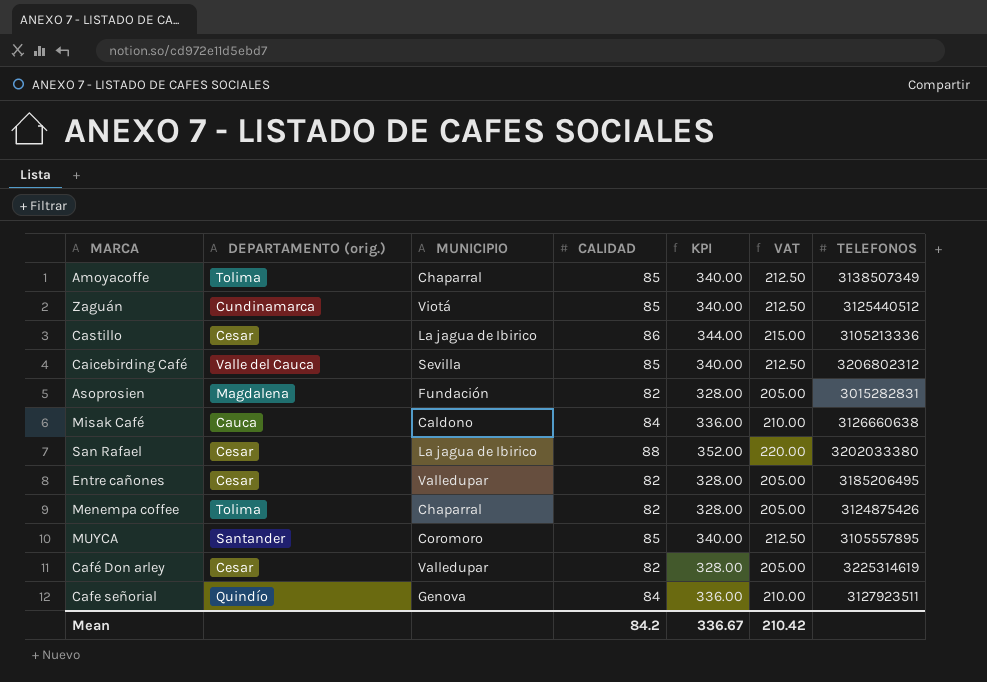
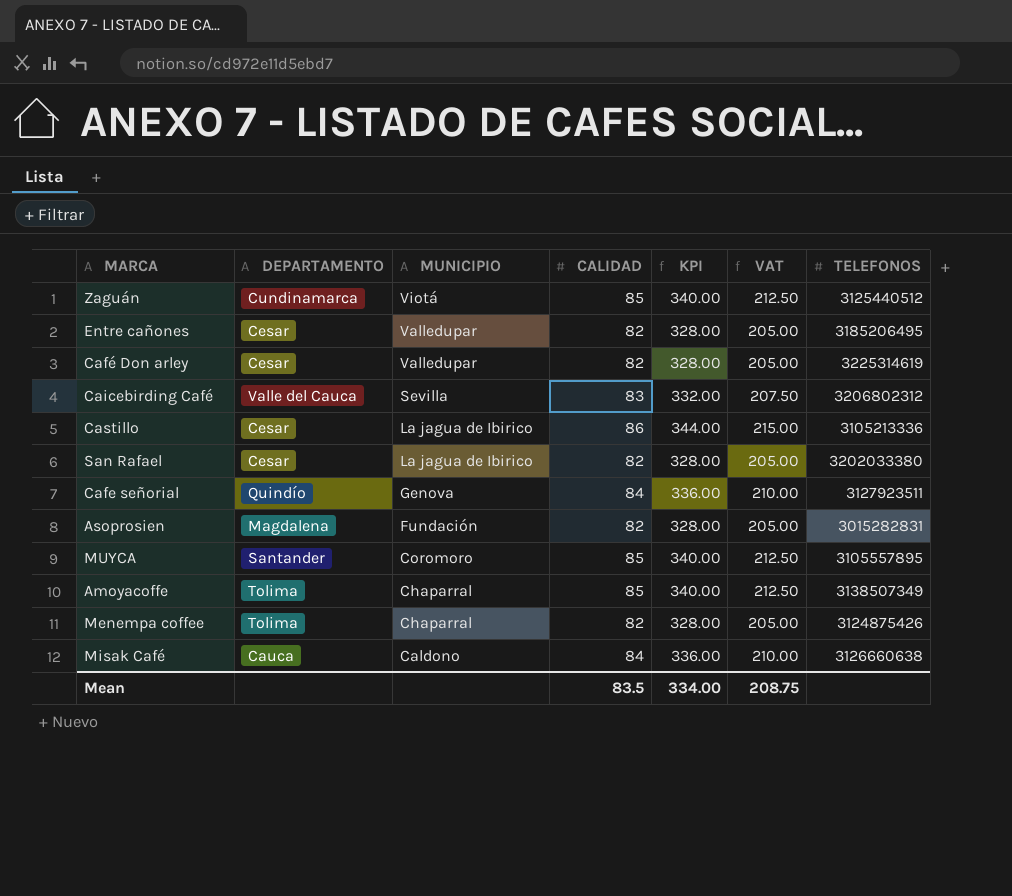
row order: none -> MUNICIPIO descending
column name: DEPARTAMENTO (orig.) -> DEPARTAMENTO
Caicebirding Café | CALIDAD: 85 -> 83
Caicebirding Café | KPI: 340.00 -> 332.00
Caicebirding Café | VAT: 212.50 -> 207.50
San Rafael | CALIDAD: 88 -> 82
San Rafael | KPI: 352.00 -> 328.00
San Rafael | VAT: 220.00 -> 205.00
Mean | CALIDAD: 84.2 -> 83.5
Mean | KPI: 336.67 -> 334.00
Mean | VAT: 210.42 -> 208.75

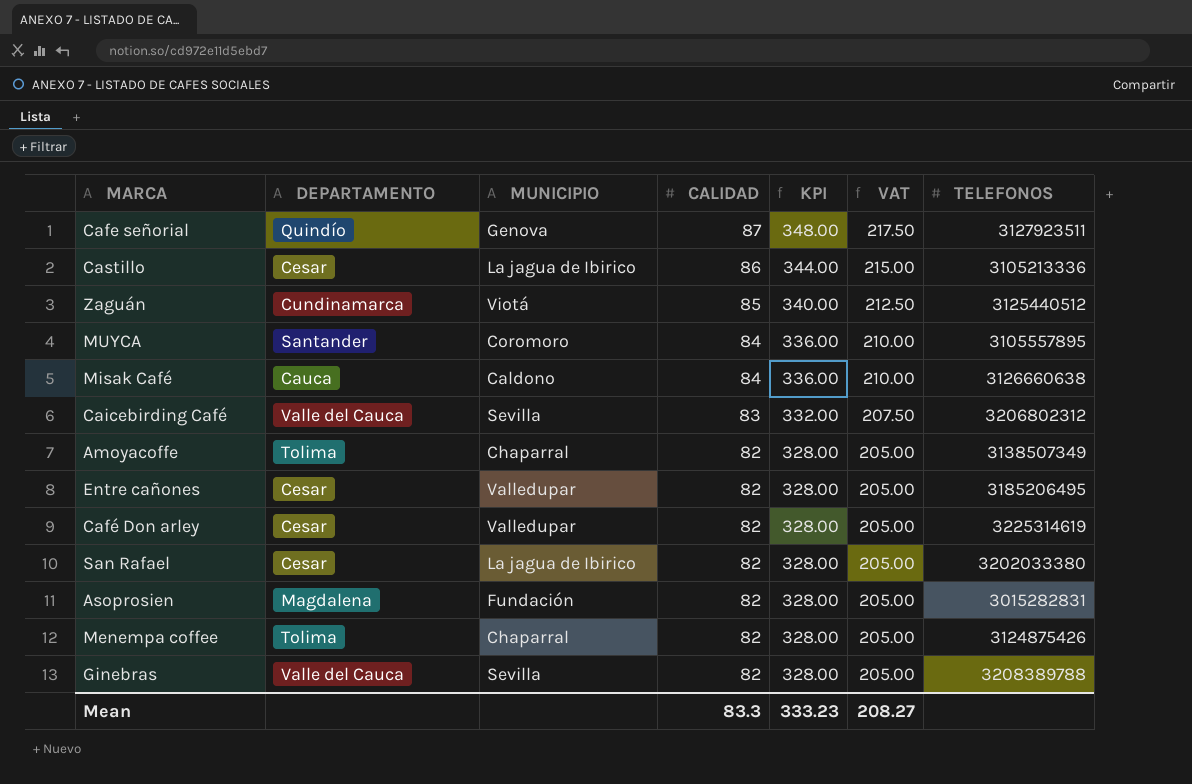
row order: MUNICIPIO descending -> CALIDAD descending
Cafe señorial | CALIDAD: 84 -> 87
Cafe señorial | KPI: 336.00 -> 348.00
Cafe señorial | VAT: 210.00 -> 217.50
MUYCA | CALIDAD: 85 -> 84
MUYCA | KPI: 340.00 -> 336.00
MUYCA | VAT: 212.50 -> 210.00
Amoyacoffe | CALIDAD: 85 -> 82
Amoyacoffe | KPI: 340.00 -> 328.00
Amoyacoffe | VAT: 212.50 -> 205.00
row Ginebras: none -> Valle del Cauca | Sevilla | 82 | 328.00 | 205.00 | 3208389788
Mean | CALIDAD: 83.5 -> 83.3
Mean | KPI: 334.00 -> 333.23
Mean | VAT: 208.75 -> 208.27

